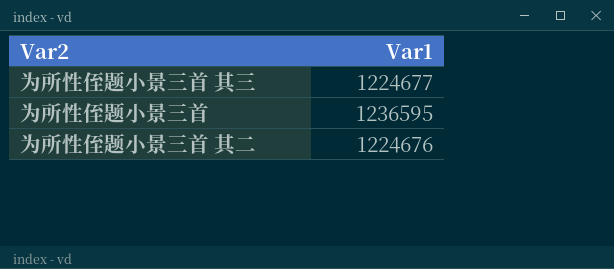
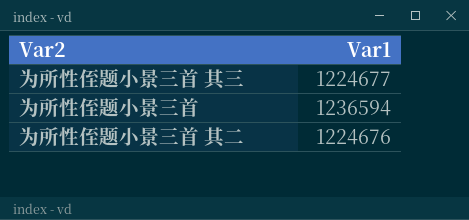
为所性侄题小景三首 | Var1: 1236595 -> 1236594

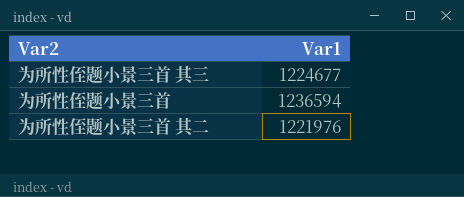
为所性侄题小景三首 其二 | Var1: 1224676 -> 1221976

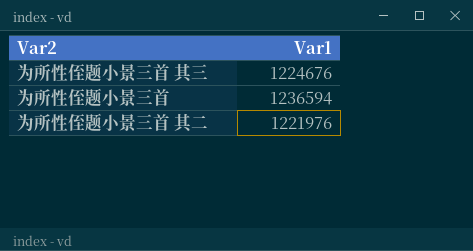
为所性侄题小景三首 其三 | Var1: 1224677 -> 1224676

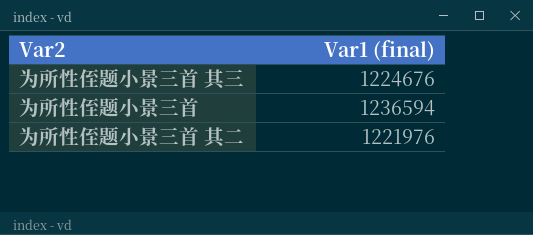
column name: Var1 -> Var1 (final)

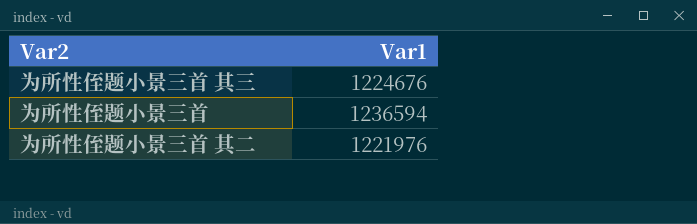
column name: Var1 (final) -> Var1

